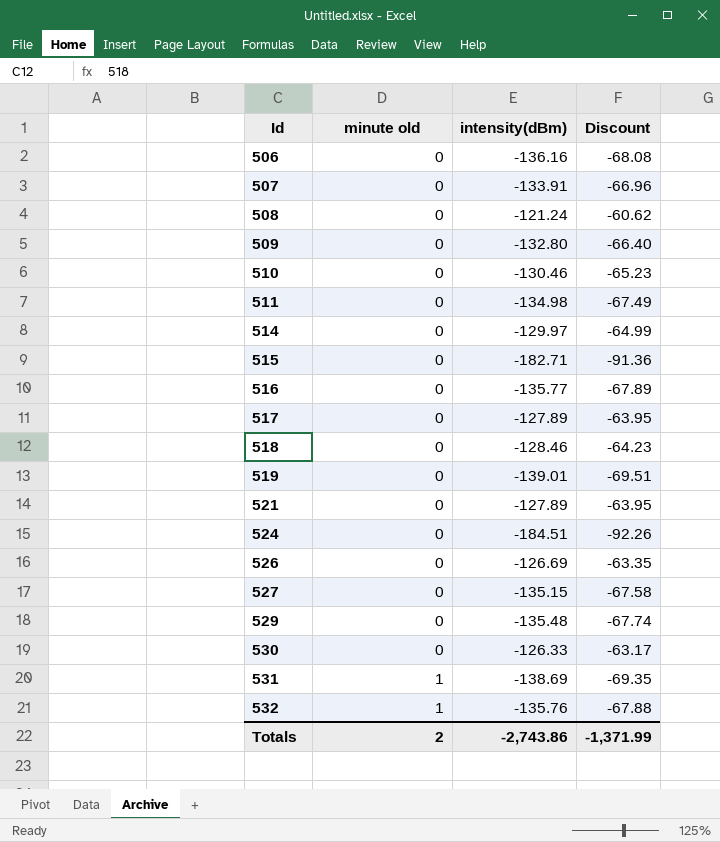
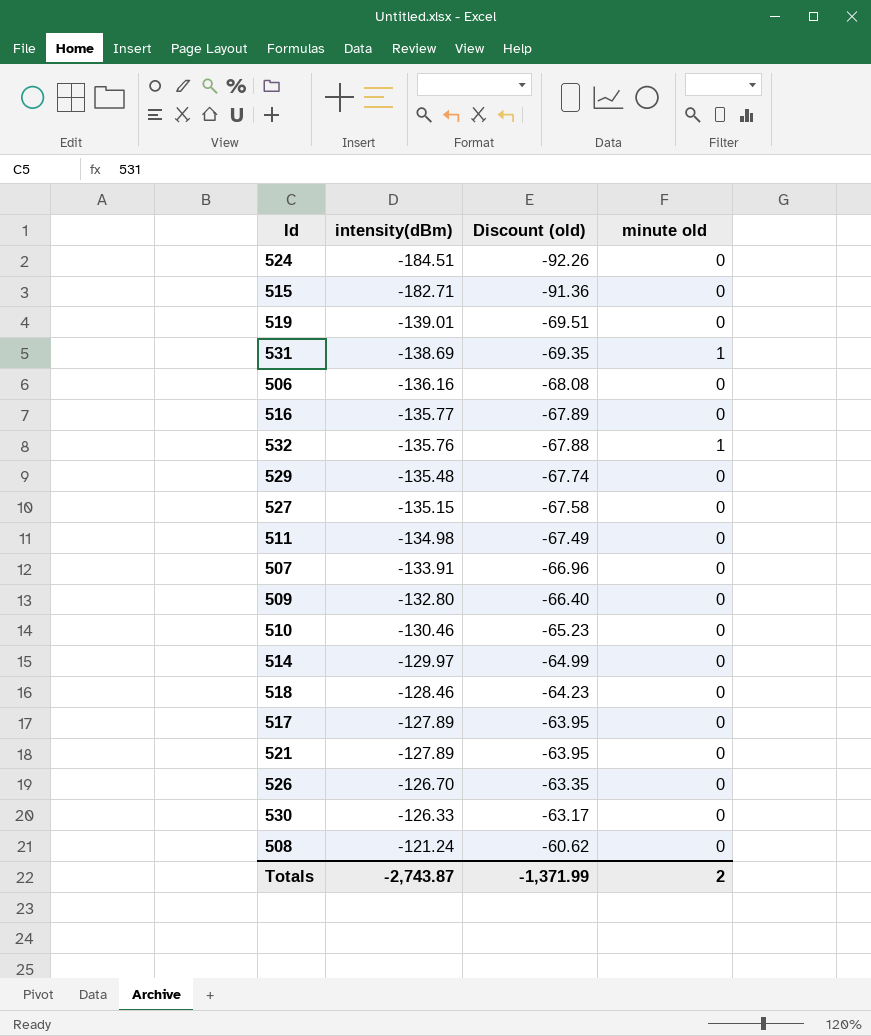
row order: Id ascending -> intensity(dBm) ascending
column name: Discount -> Discount (old)
column minute old | position: 2 -> 4
526 | intensity(dBm): -126.69 -> -126.70
Totals | intensity(dBm): -2,743.86 -> -2,743.87

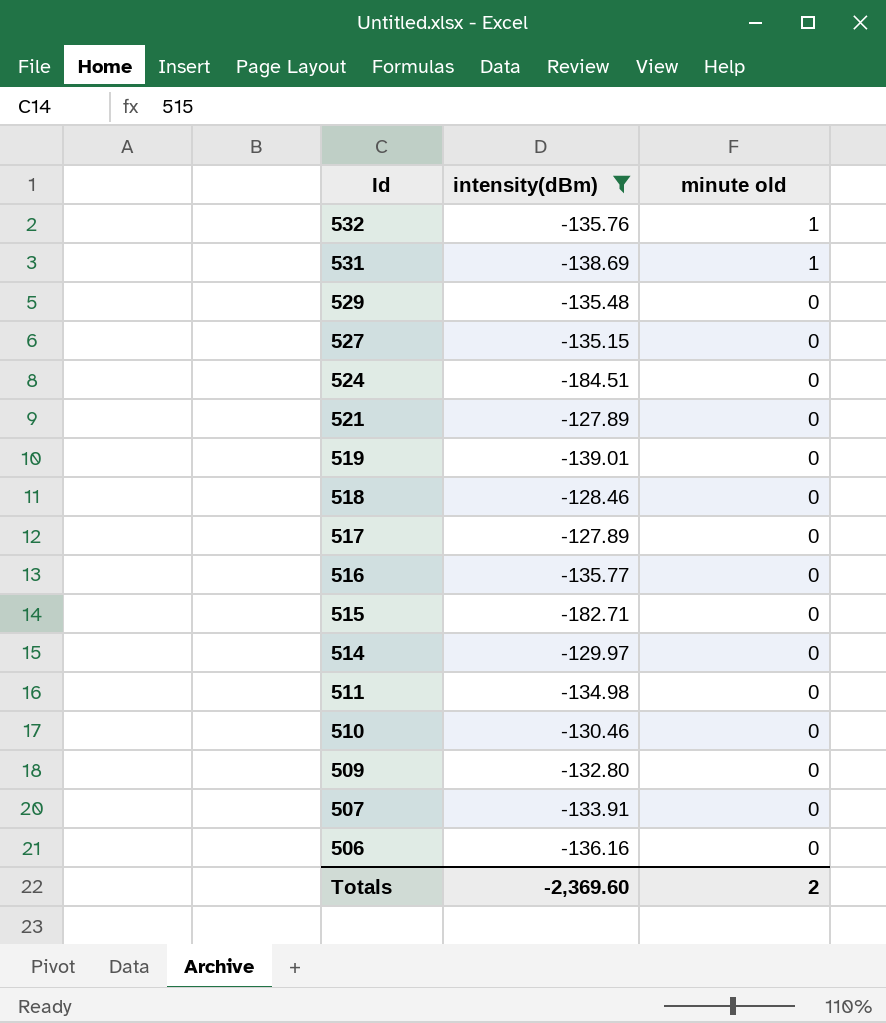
filter: none -> intensity(dBm) <= -127.89
row order: intensity(dBm) ascending -> Id descending
column Discount (old) | formula: [intensity(dBm)] * 0.5 -> none
Totals | intensity(dBm): -2,743.87 -> -2,369.60

